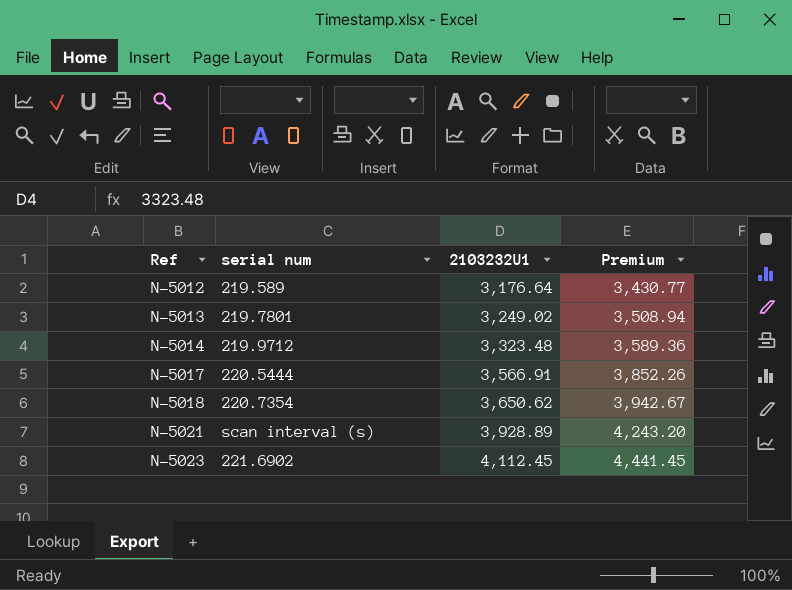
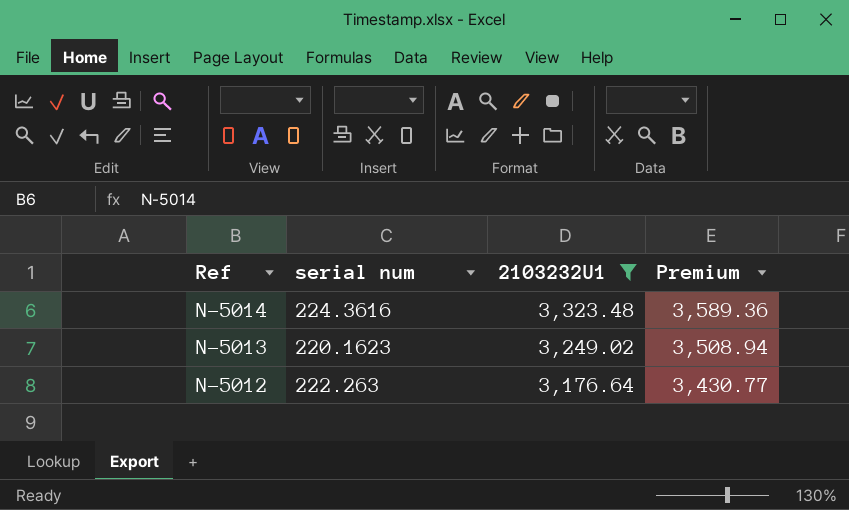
filter: none -> 2103232U1 <= 3,323.48
row order: Ref ascending -> Ref descending
N-5014 | serial num: 219.9712 -> 224.3616
N-5013 | serial num: 219.7801 -> 220.1623
N-5012 | serial num: 219.589 -> 222.263

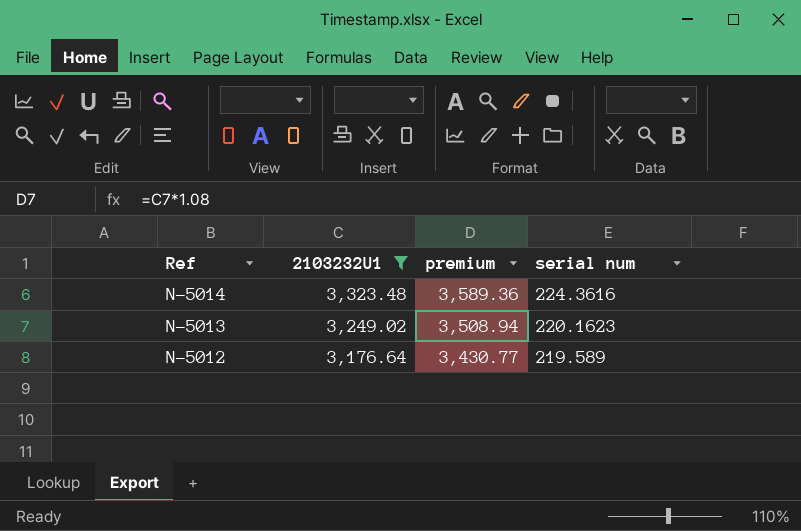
column name: Premium -> premium
column serial num | position: 2 -> 4
N-5012 | serial num: 222.263 -> 219.589

